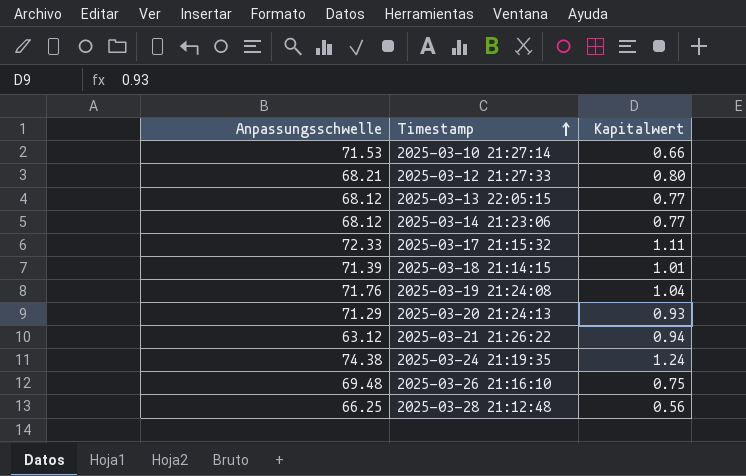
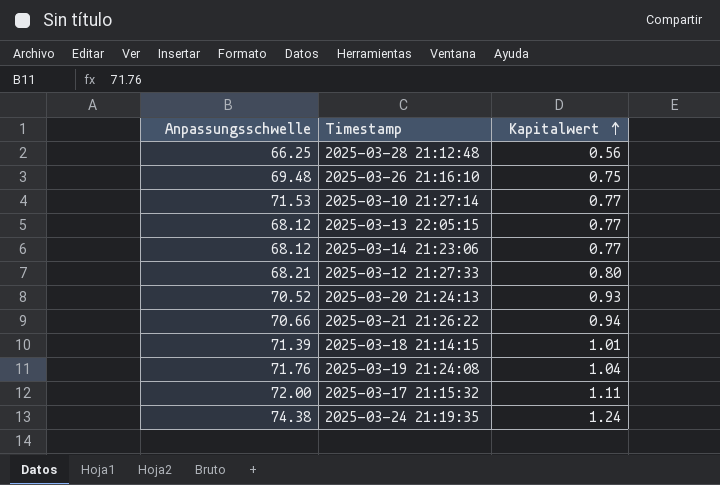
row order: Timestamp ascending -> Kapitalwert ascending
2025-03-10 21:27:14 | Kapitalwert: 0.66 -> 0.77
2025-03-20 21:24:13 | Anpassungsschwelle: 71.29 -> 70.52
2025-03-21 21:26:22 | Anpassungsschwelle: 63.12 -> 70.66
2025-03-17 21:15:32 | Anpassungsschwelle: 72.33 -> 72.00

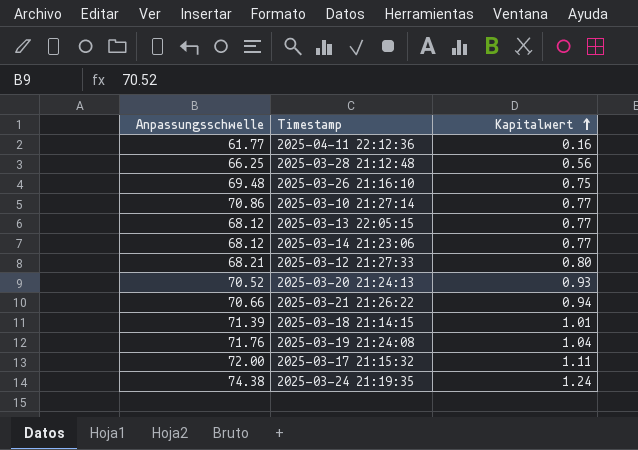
row 2025-04-11 22:12:36: none -> 61.77 | 0.16
2025-03-10 21:27:14 | Anpassungsschwelle: 71.53 -> 70.86

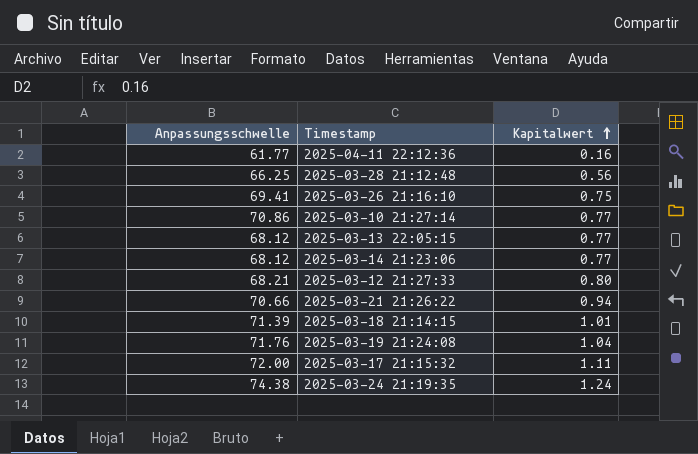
row 2025-03-20 21:24:13: 70.52 | 0.93 -> none
2025-03-26 21:16:10 | Anpassungsschwelle: 69.48 -> 69.41

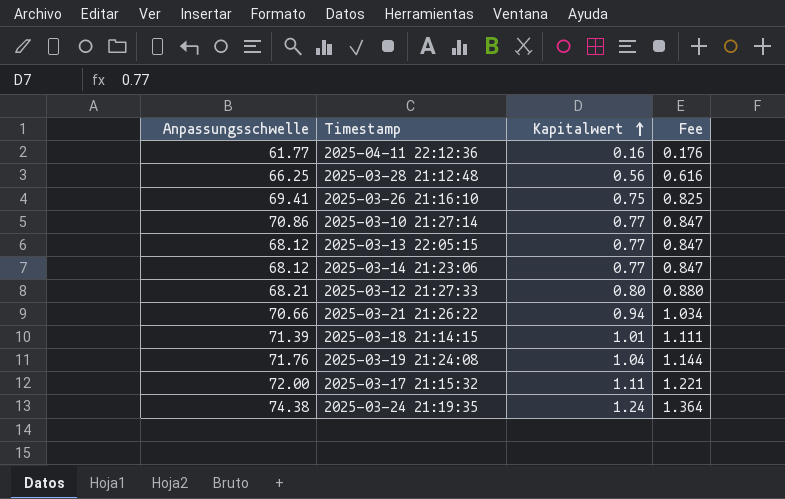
column Fee | formula: none -> [Kapitalwert] * 1.1

